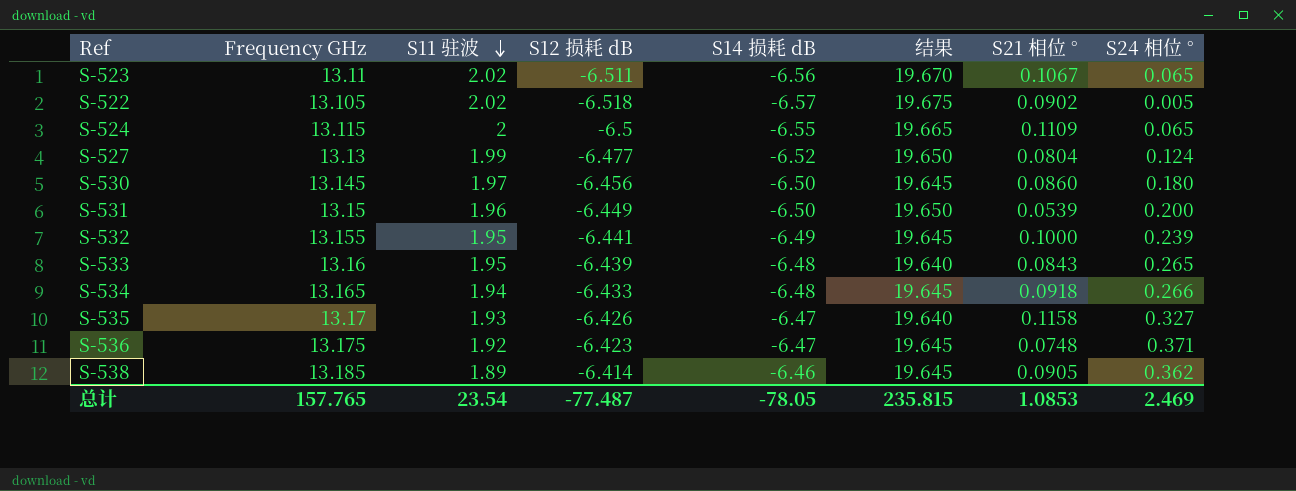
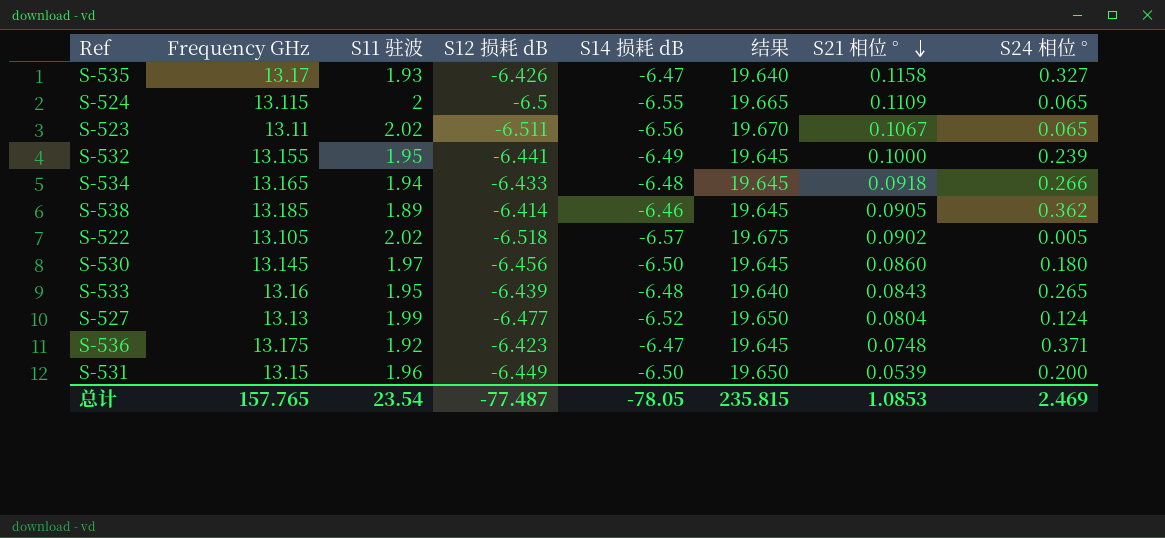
row order: S11 驻波 descending -> S21 相位 ° descending

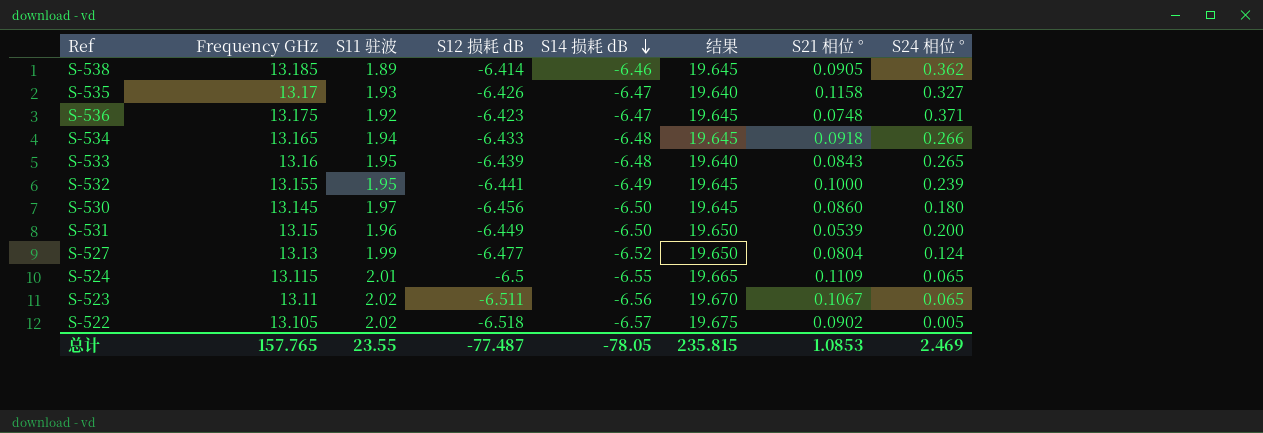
row order: S21 相位 ° descending -> S14 损耗 dB descending
S-524 | S11 驻波: 2 -> 2.01
总计 | S11 驻波: 23.54 -> 23.55

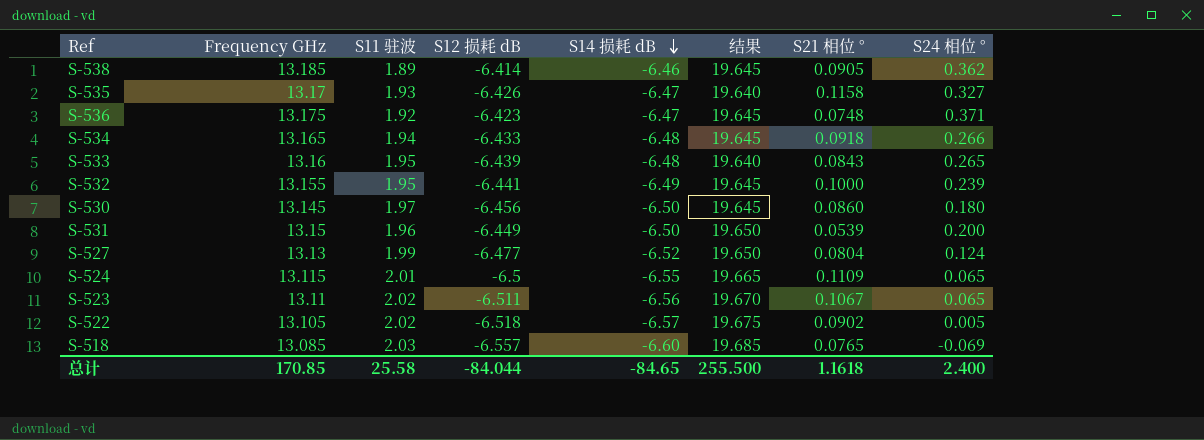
row S-518: none -> 13.085 | 2.03 | -6.557 | -6.60 | 19.685 | 0.0765 | -0.069
总计 | Frequency GHz: 157.765 -> 170.85
总计 | S11 驻波: 23.55 -> 25.58
总计 | S12 损耗 dB: -77.487 -> -84.044
总计 | S14 损耗 dB: -78.05 -> -84.65
总计 | 结果: 235.815 -> 255.500
总计 | S21 相位 °: 1.0853 -> 1.1618
总计 | S24 相位 °: 2.469 -> 2.400

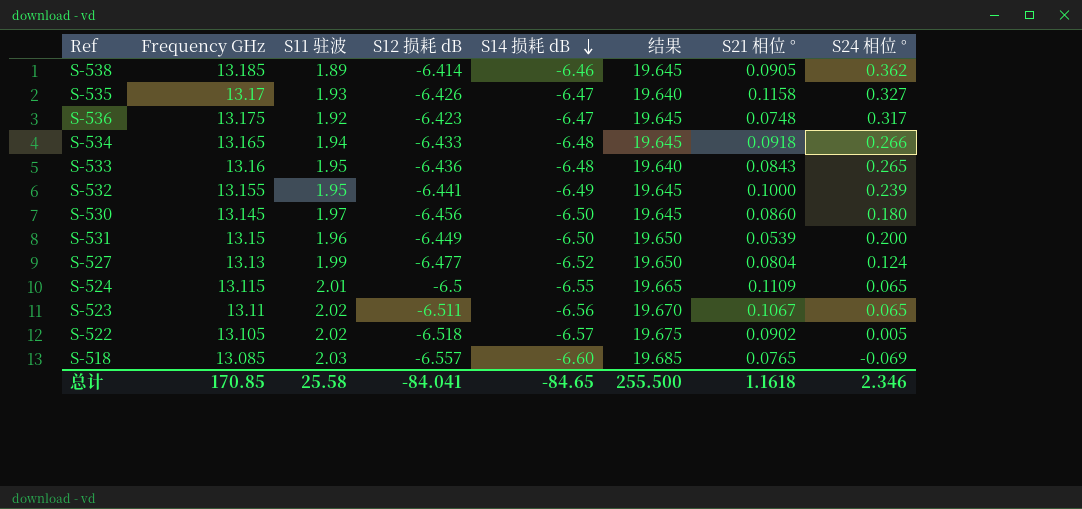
S-536 | S24 相位 °: 0.371 -> 0.317
S-533 | S12 损耗 dB: -6.439 -> -6.436
总计 | S12 损耗 dB: -84.044 -> -84.041
总计 | S24 相位 °: 2.400 -> 2.346

